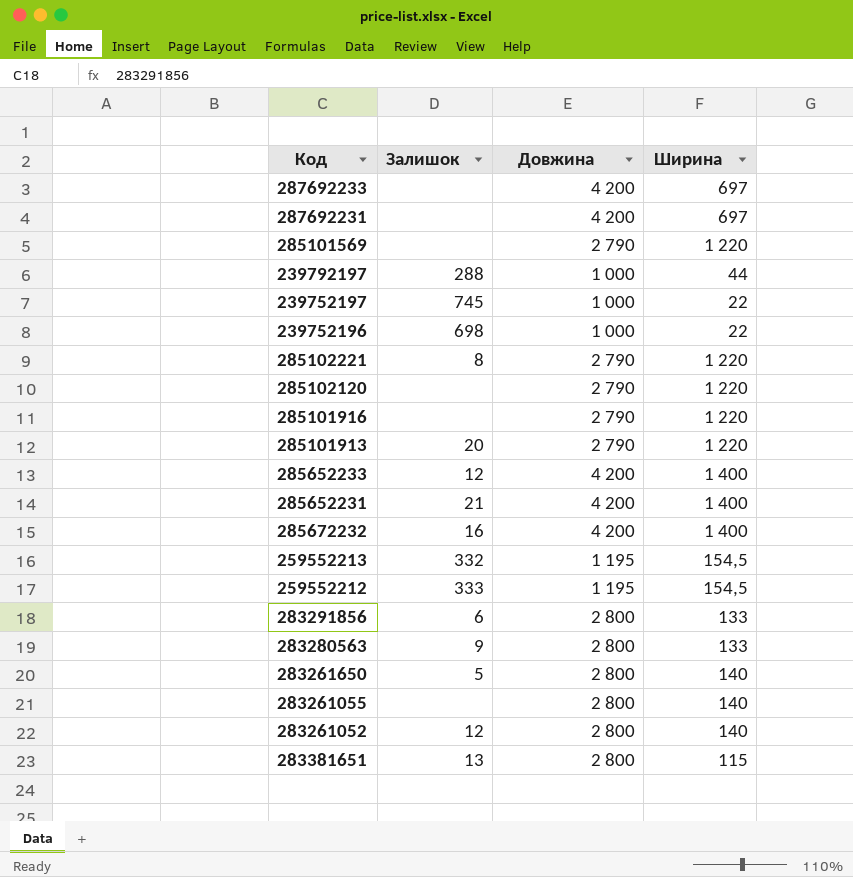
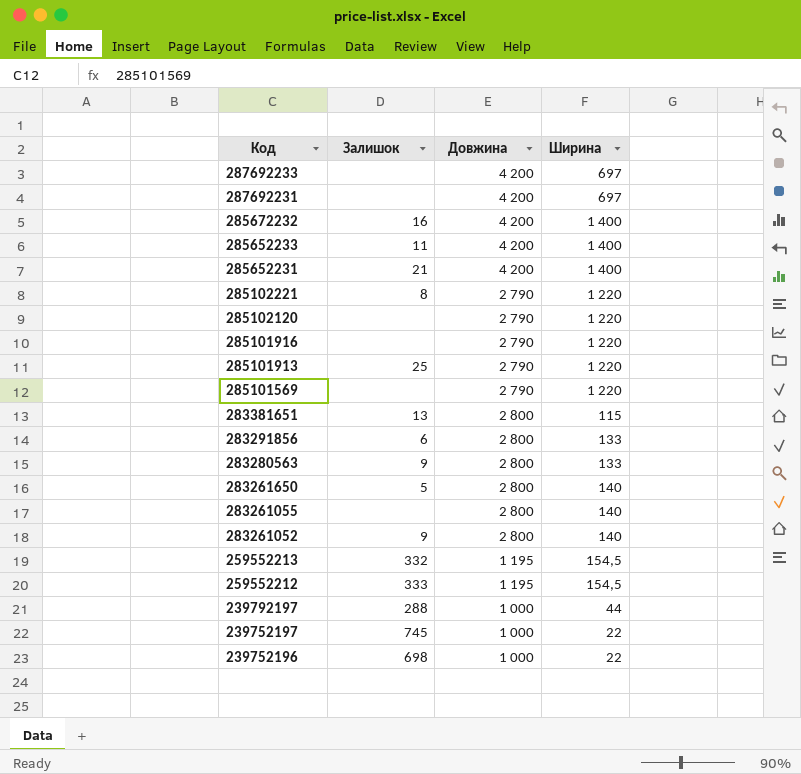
row order: none -> Код descending
285652233 | Залишок: 12 -> 11
285101913 | Залишок: 20 -> 25
283261052 | Залишок: 12 -> 9

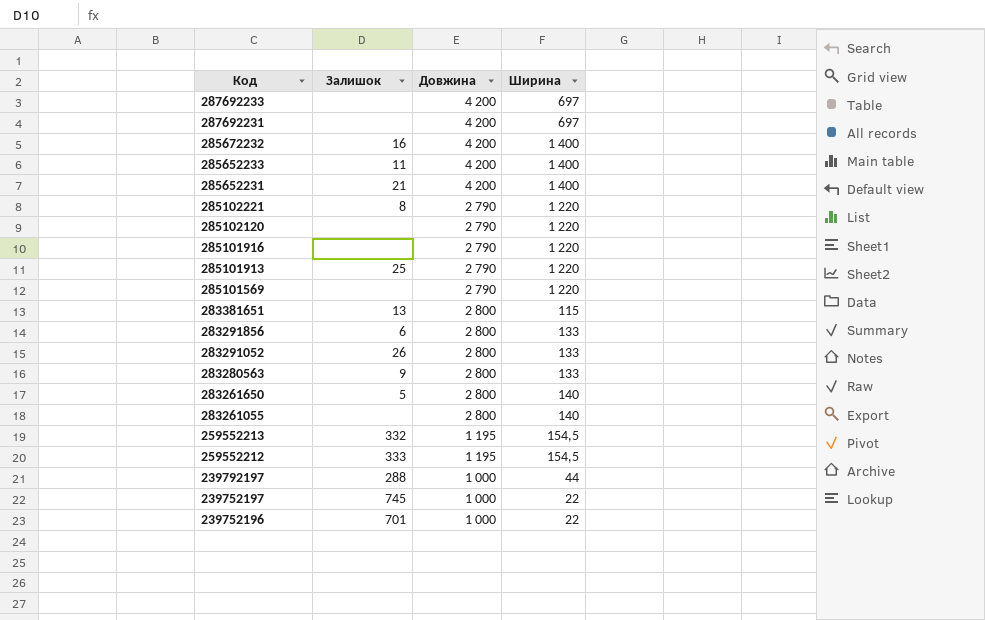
row 283261052: 9 | 2 800 | 140 -> none
row 283291052: none -> 26 | 2 800 | 133
239752196 | Залишок: 698 -> 701

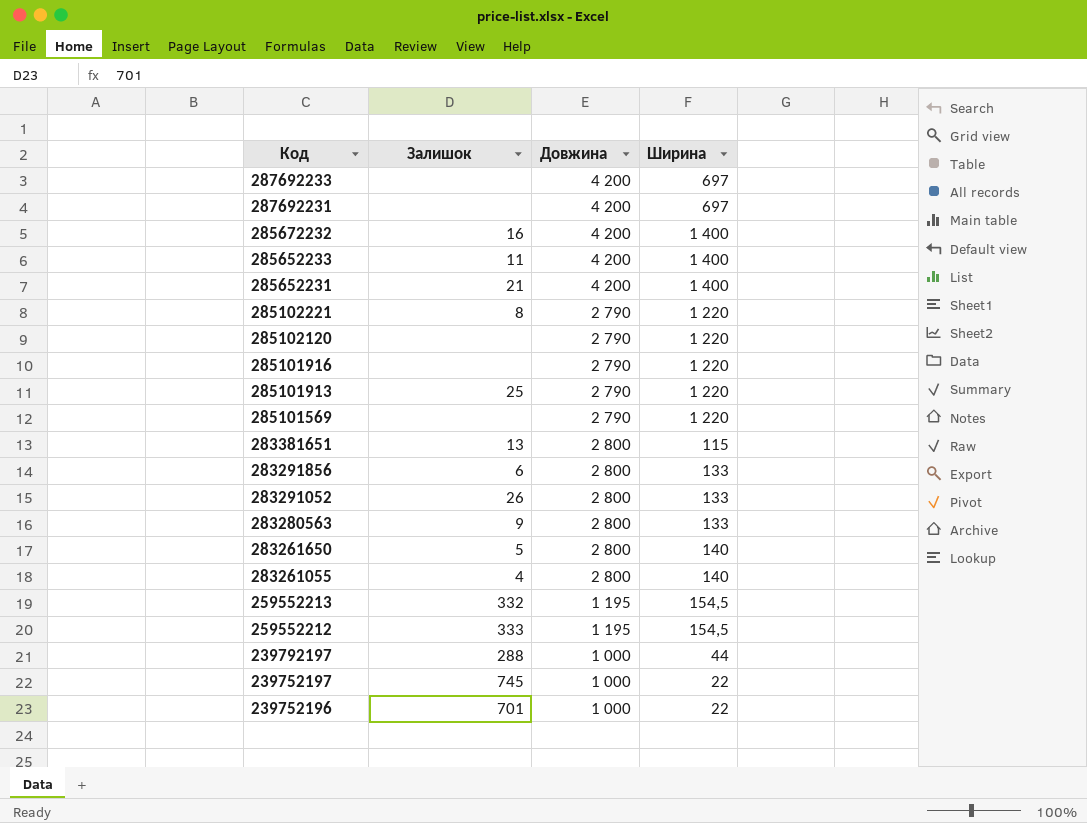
283261055 | Залишок: none -> 4

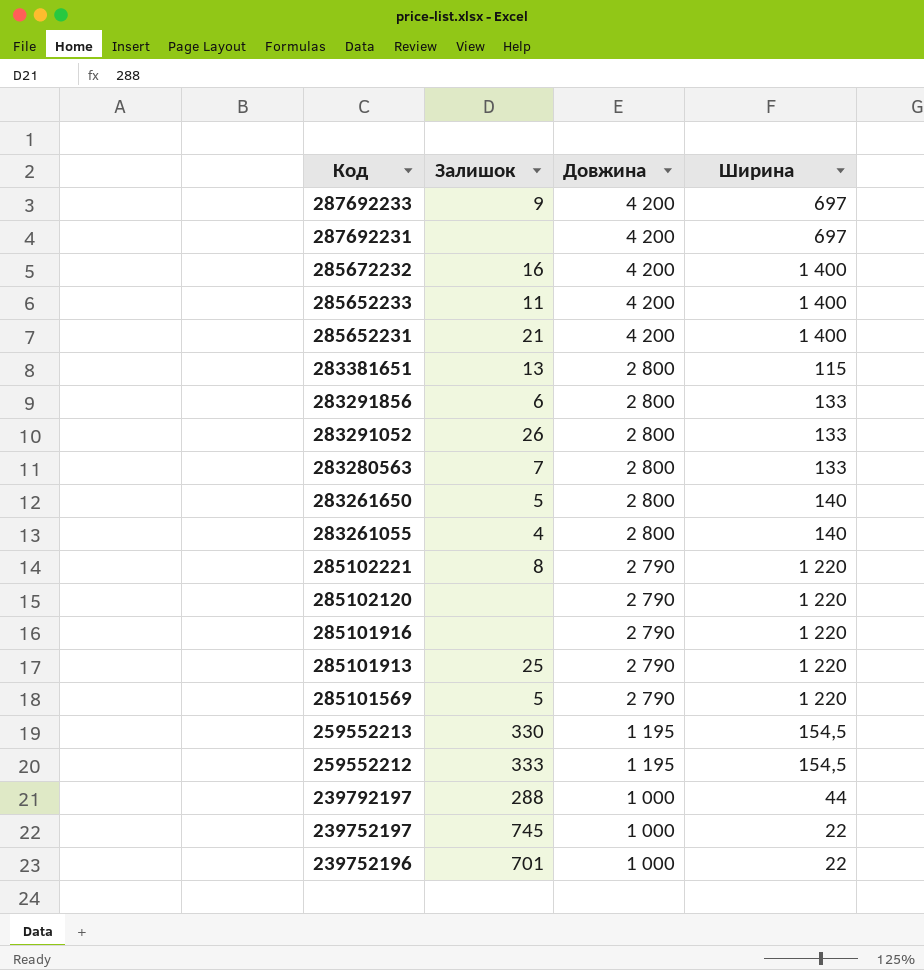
row order: Код descending -> Довжина descending
287692233 | Залишок: none -> 9
283280563 | Залишок: 9 -> 7
285101569 | Залишок: none -> 5
259552213 | Залишок: 332 -> 330

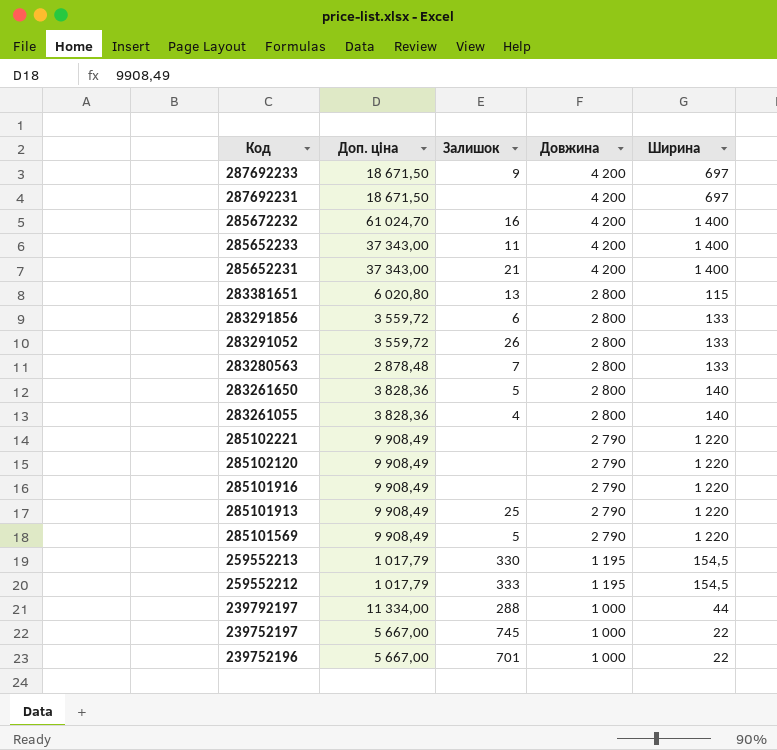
column Доп. ціна | position: none -> 2
285102221 | Залишок: 8 -> none

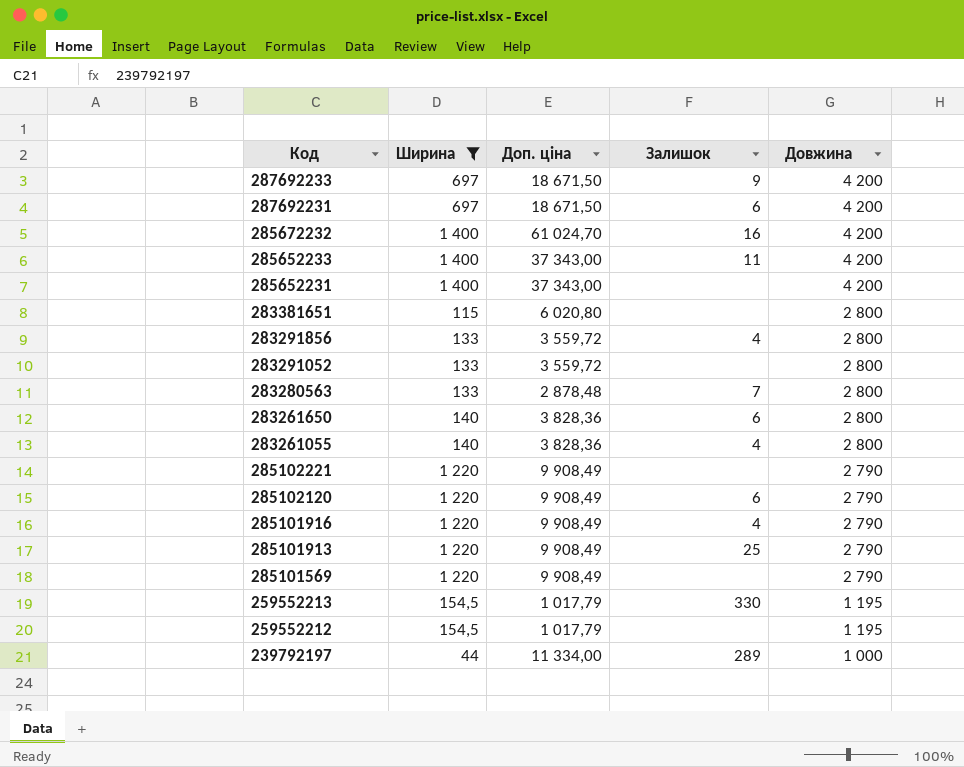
filter: none -> Ширина != 22
column Ширина | position: 5 -> 2
287692231 | Залишок: none -> 6
285652231 | Залишок: 21 -> none
283381651 | Залишок: 13 -> none
283291856 | Залишок: 6 -> 4
283291052 | Залишок: 26 -> none
283261650 | Залишок: 5 -> 6
285102120 | Залишок: none -> 6
285101916 | Залишок: none -> 4
285101569 | Залишок: 5 -> none
259552212 | Залишок: 333 -> none
239792197 | Залишок: 288 -> 289

